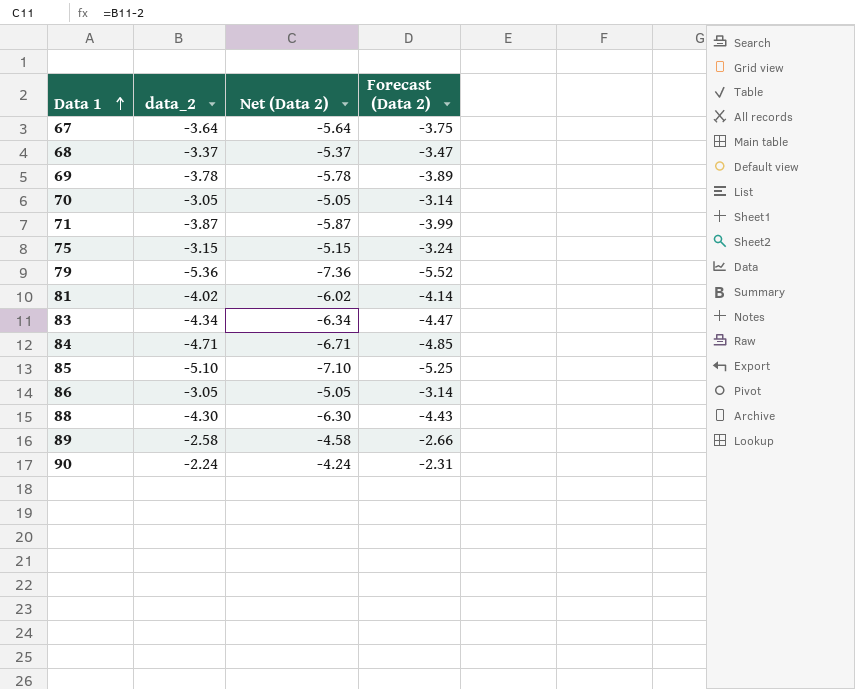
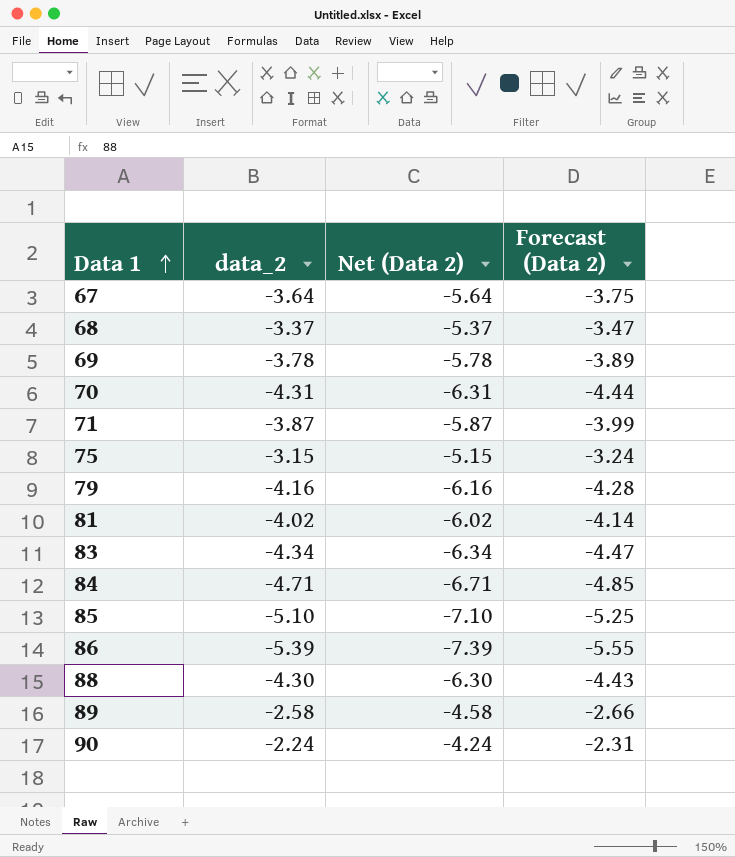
70 | data_2: -3.05 -> -4.31
70 | Net (Data 2): -5.05 -> -6.31
70 | Forecast (Data 2): -3.14 -> -4.44
79 | data_2: -5.36 -> -4.16
79 | Net (Data 2): -7.36 -> -6.16
79 | Forecast (Data 2): -5.52 -> -4.28
86 | data_2: -3.05 -> -5.39
86 | Net (Data 2): -5.05 -> -7.39
86 | Forecast (Data 2): -3.14 -> -5.55

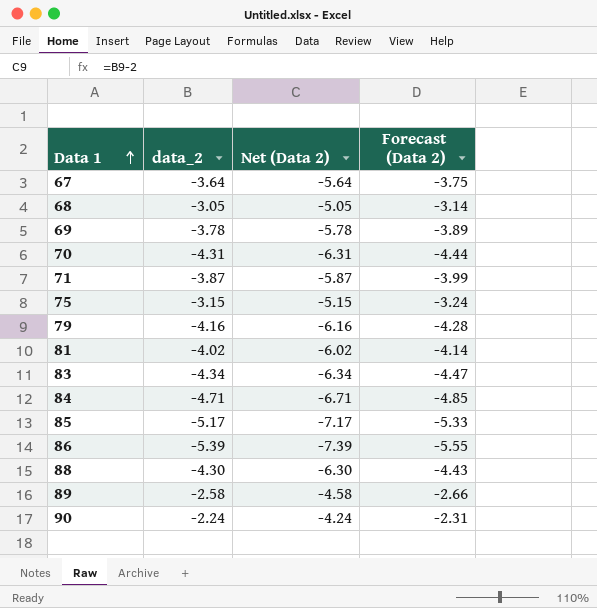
68 | data_2: -3.37 -> -3.05
68 | Net (Data 2): -5.37 -> -5.05
68 | Forecast (Data 2): -3.47 -> -3.14
85 | data_2: -5.10 -> -5.17
85 | Net (Data 2): -7.10 -> -7.17
85 | Forecast (Data 2): -5.25 -> -5.33

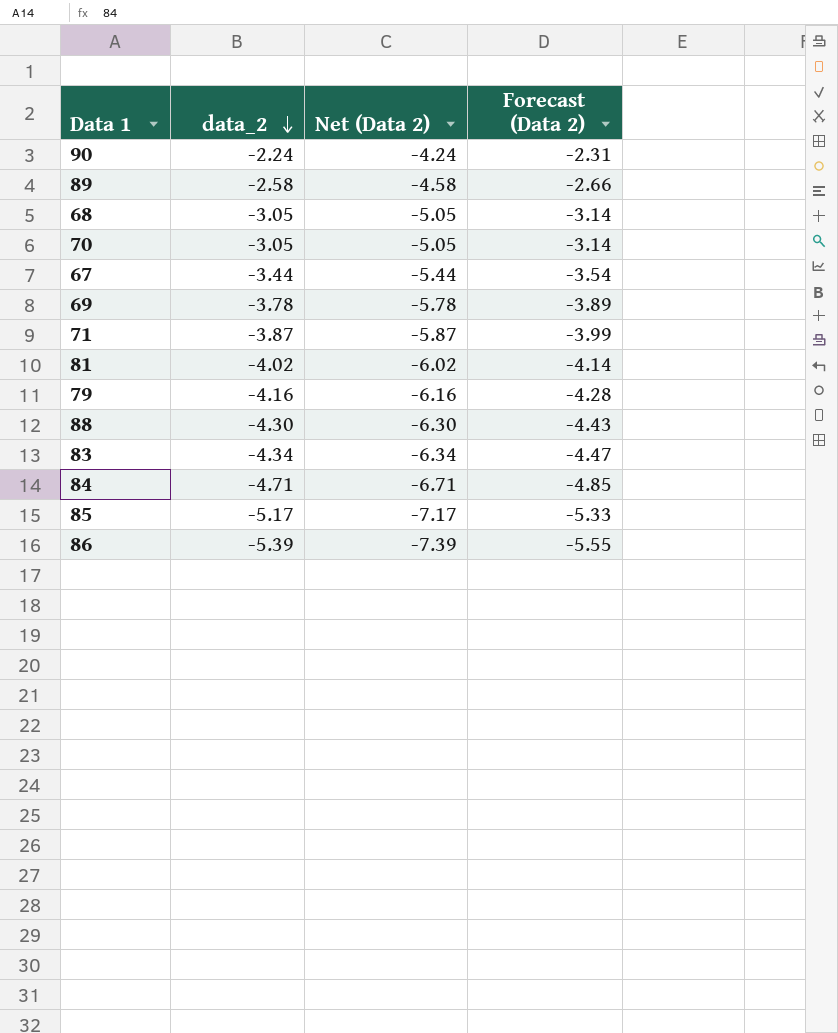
row order: Data 1 ascending -> data_2 descending
row 75: -3.15 | -5.15 | -3.24 -> none
70 | data_2: -4.31 -> -3.05
70 | Net (Data 2): -6.31 -> -5.05
70 | Forecast (Data 2): -4.44 -> -3.14
67 | data_2: -3.64 -> -3.44
67 | Net (Data 2): -5.64 -> -5.44
67 | Forecast (Data 2): -3.75 -> -3.54

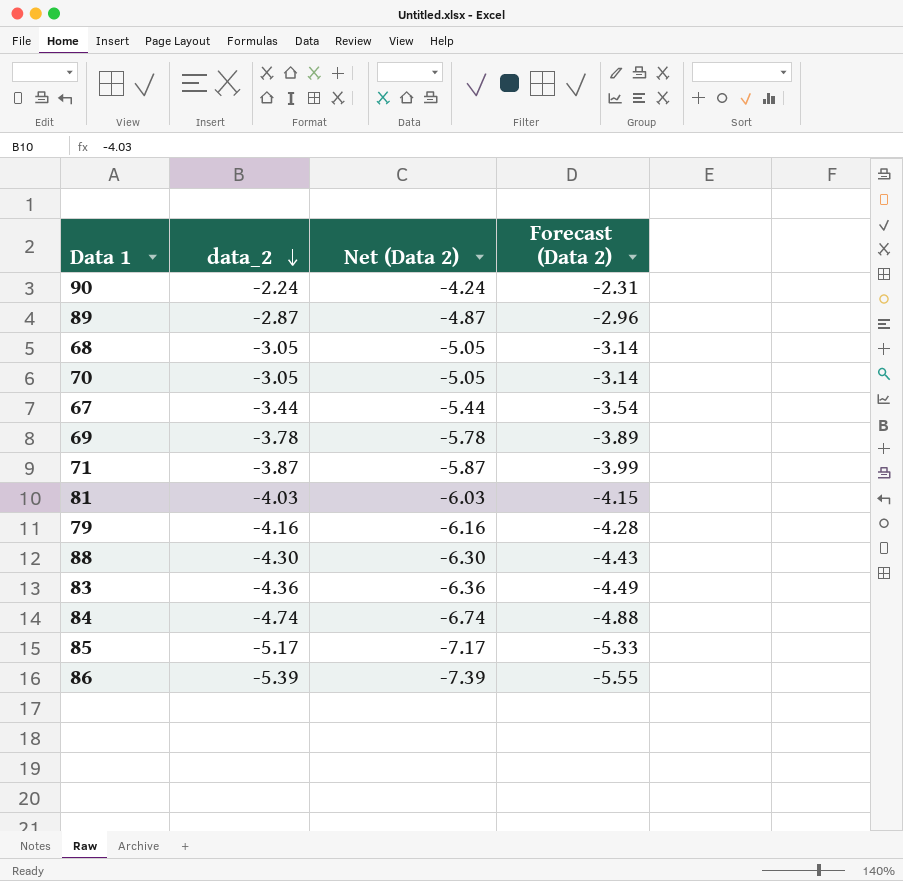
89 | data_2: -2.58 -> -2.87
89 | Net (Data 2): -4.58 -> -4.87
89 | Forecast (Data 2): -2.66 -> -2.96
81 | data_2: -4.02 -> -4.03
81 | Net (Data 2): -6.02 -> -6.03
81 | Forecast (Data 2): -4.14 -> -4.15
83 | data_2: -4.34 -> -4.36
83 | Net (Data 2): -6.34 -> -6.36
83 | Forecast (Data 2): -4.47 -> -4.49
84 | data_2: -4.71 -> -4.74
84 | Net (Data 2): -6.71 -> -6.74
84 | Forecast (Data 2): -4.85 -> -4.88

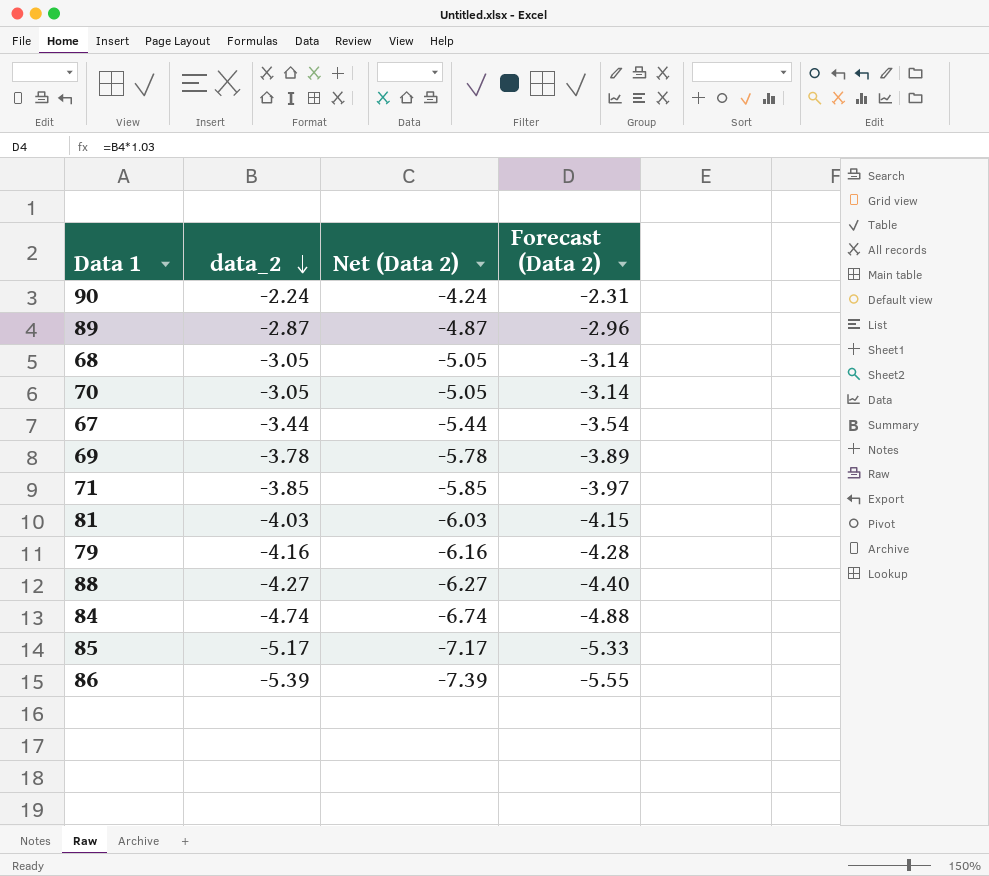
row 83: -4.36 | -6.36 | -4.49 -> none
71 | data_2: -3.87 -> -3.85
71 | Net (Data 2): -5.87 -> -5.85
71 | Forecast (Data 2): -3.99 -> -3.97
88 | data_2: -4.30 -> -4.27
88 | Net (Data 2): -6.30 -> -6.27
88 | Forecast (Data 2): -4.43 -> -4.40

